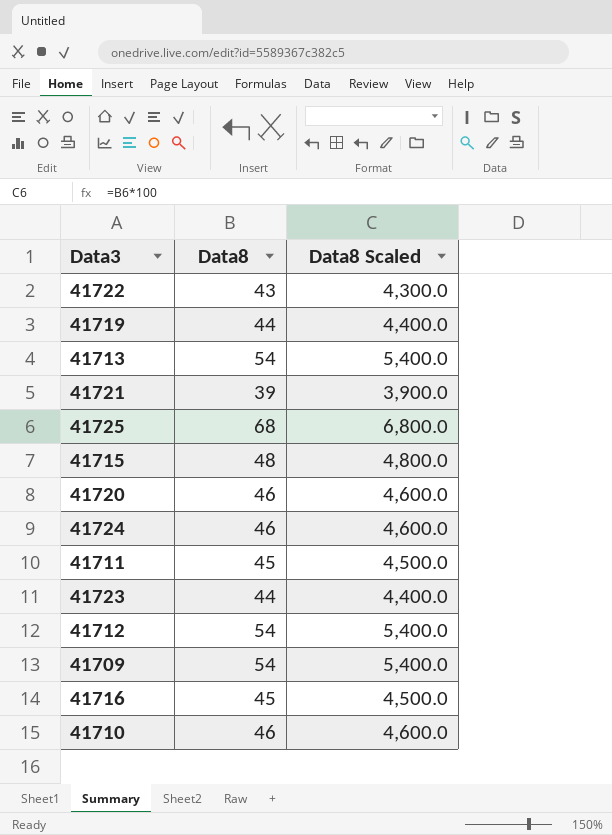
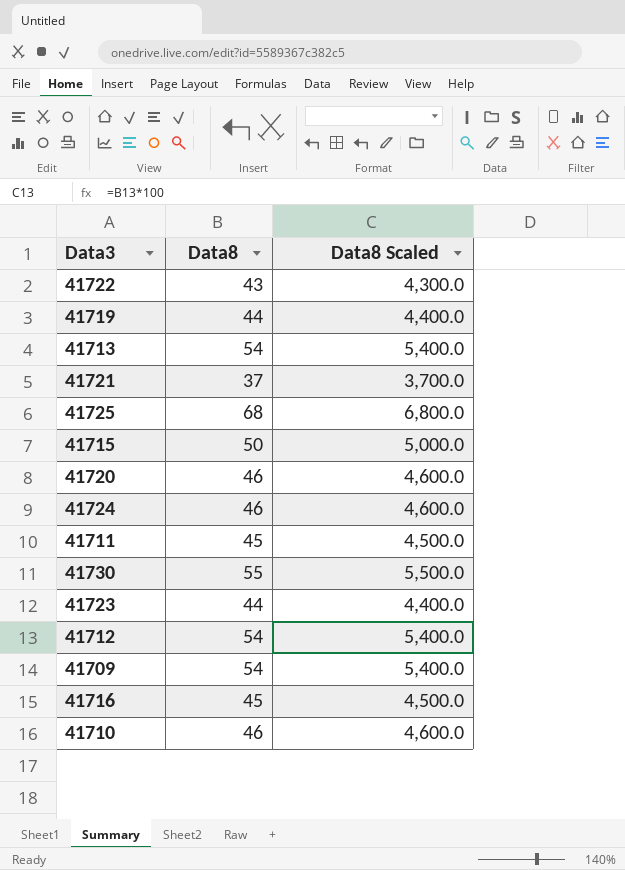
41721 | Data8: 39 -> 37
41721 | Data8 Scaled: 3,900.0 -> 3,700.0
41715 | Data8: 48 -> 50
41715 | Data8 Scaled: 4,800.0 -> 5,000.0
row 41730: none -> 55 | 5,500.0

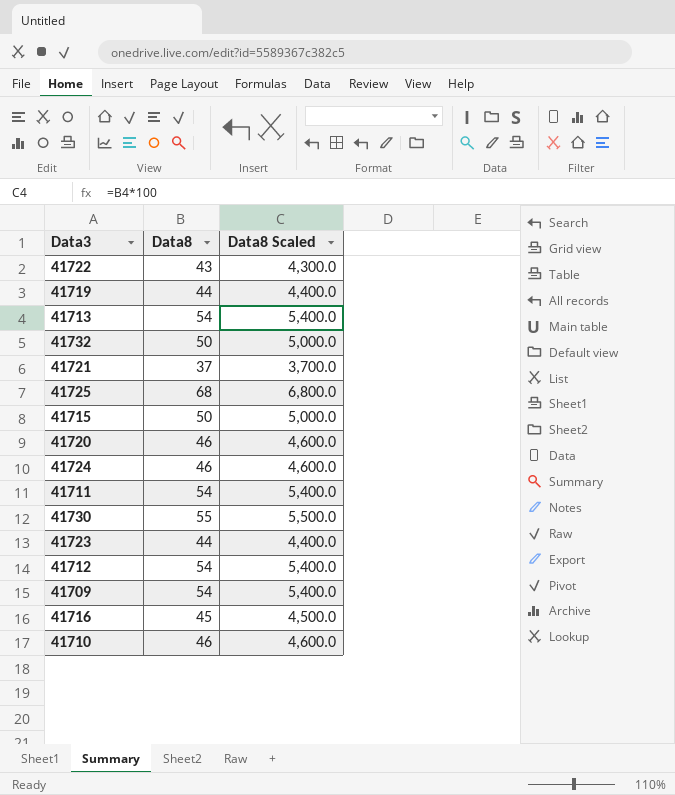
row 41732: none -> 50 | 5,000.0
41711 | Data8: 45 -> 54
41711 | Data8 Scaled: 4,500.0 -> 5,400.0

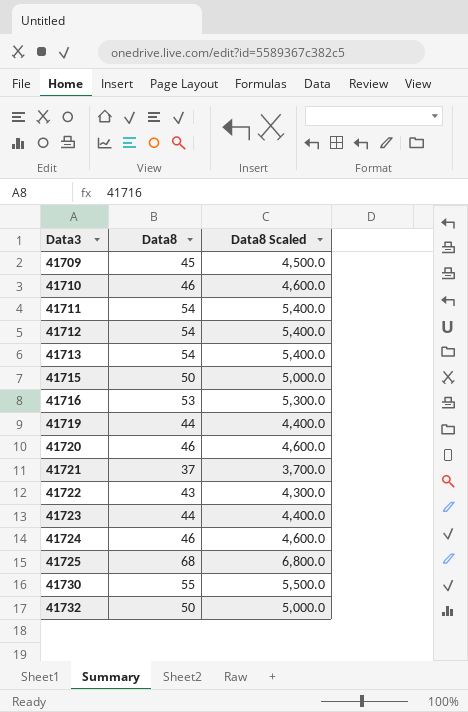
row order: none -> Data3 ascending
41709 | Data8: 54 -> 45
41709 | Data8 Scaled: 5,400.0 -> 4,500.0
41716 | Data8: 45 -> 53
41716 | Data8 Scaled: 4,500.0 -> 5,300.0

